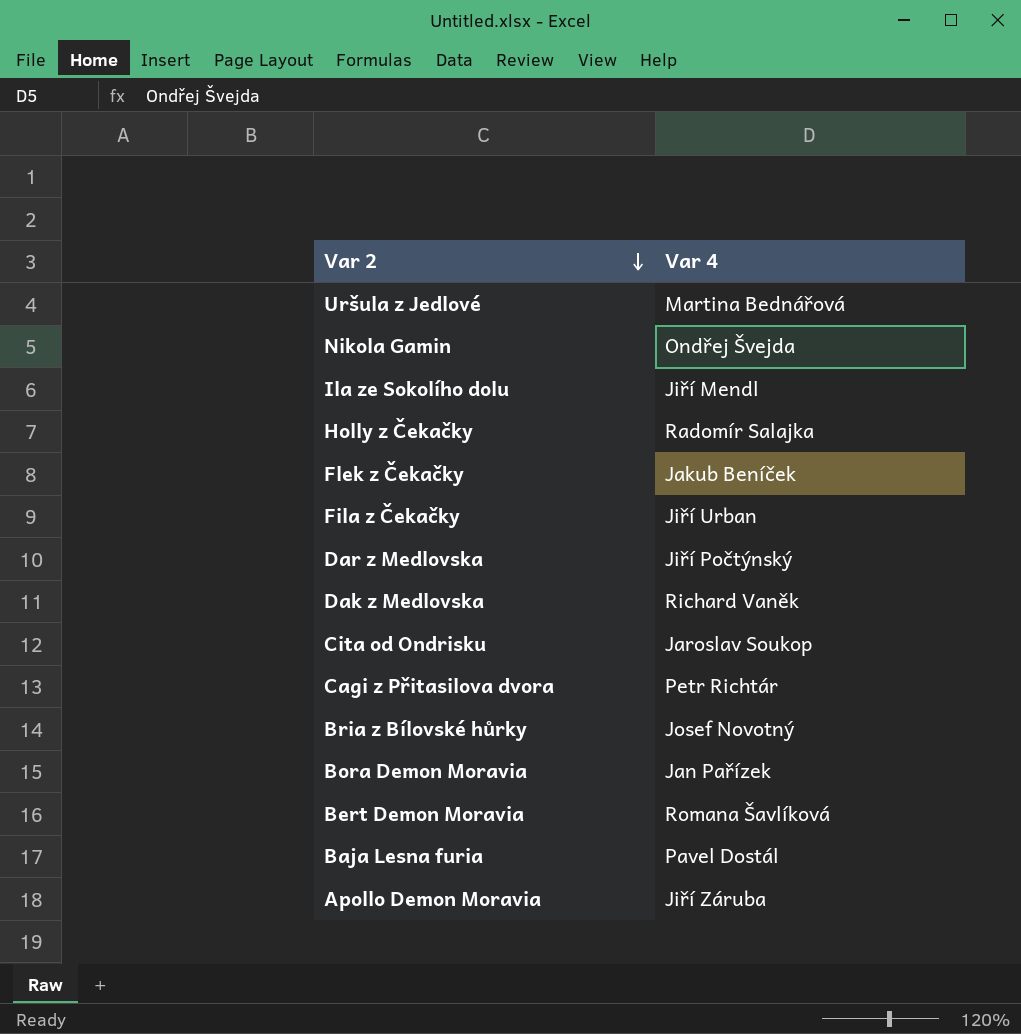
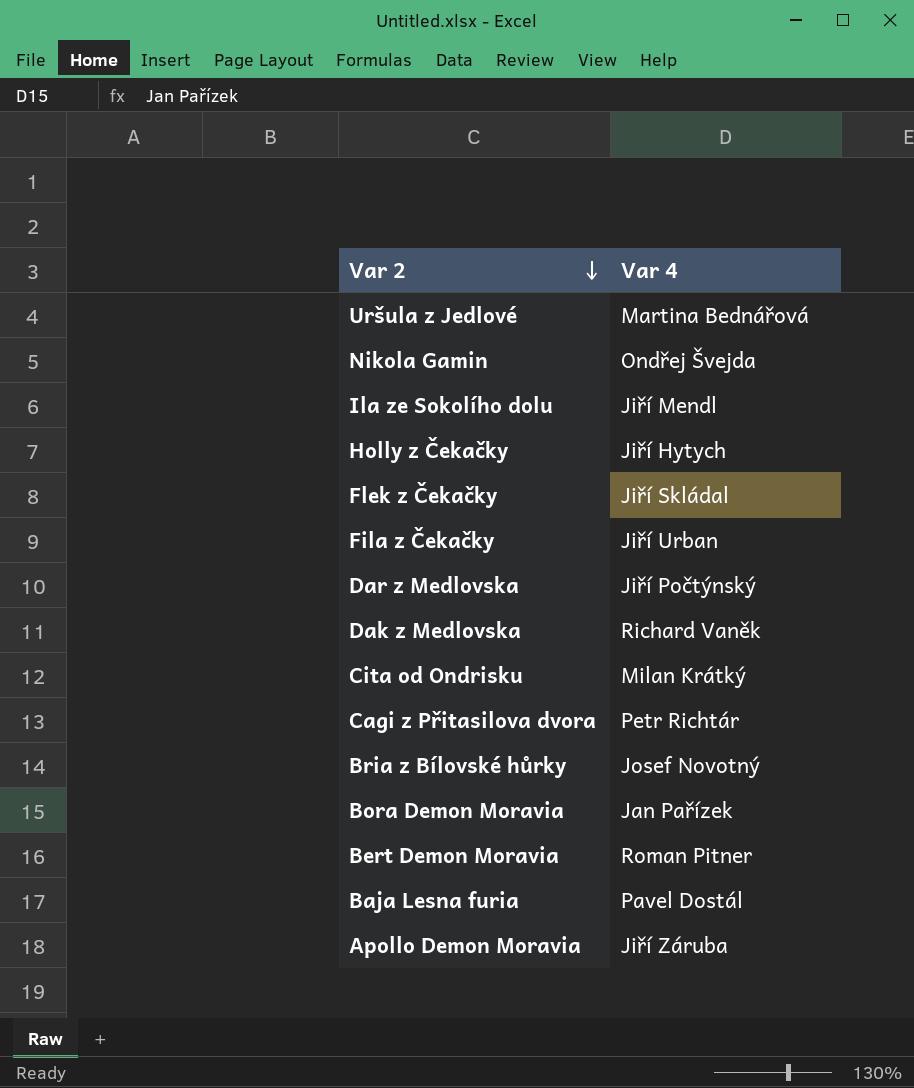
Holly z Čekačky | Var 4: Radomír Salajka -> Jiří Hytych
Flek z Čekačky | Var 4: Jakub Beníček -> Jiří Skládal
Cita od Ondrisku | Var 4: Jaroslav Soukop -> Milan Krátký
Bert Demon Moravia | Var 4: Romana Šavlíková -> Roman Pitner

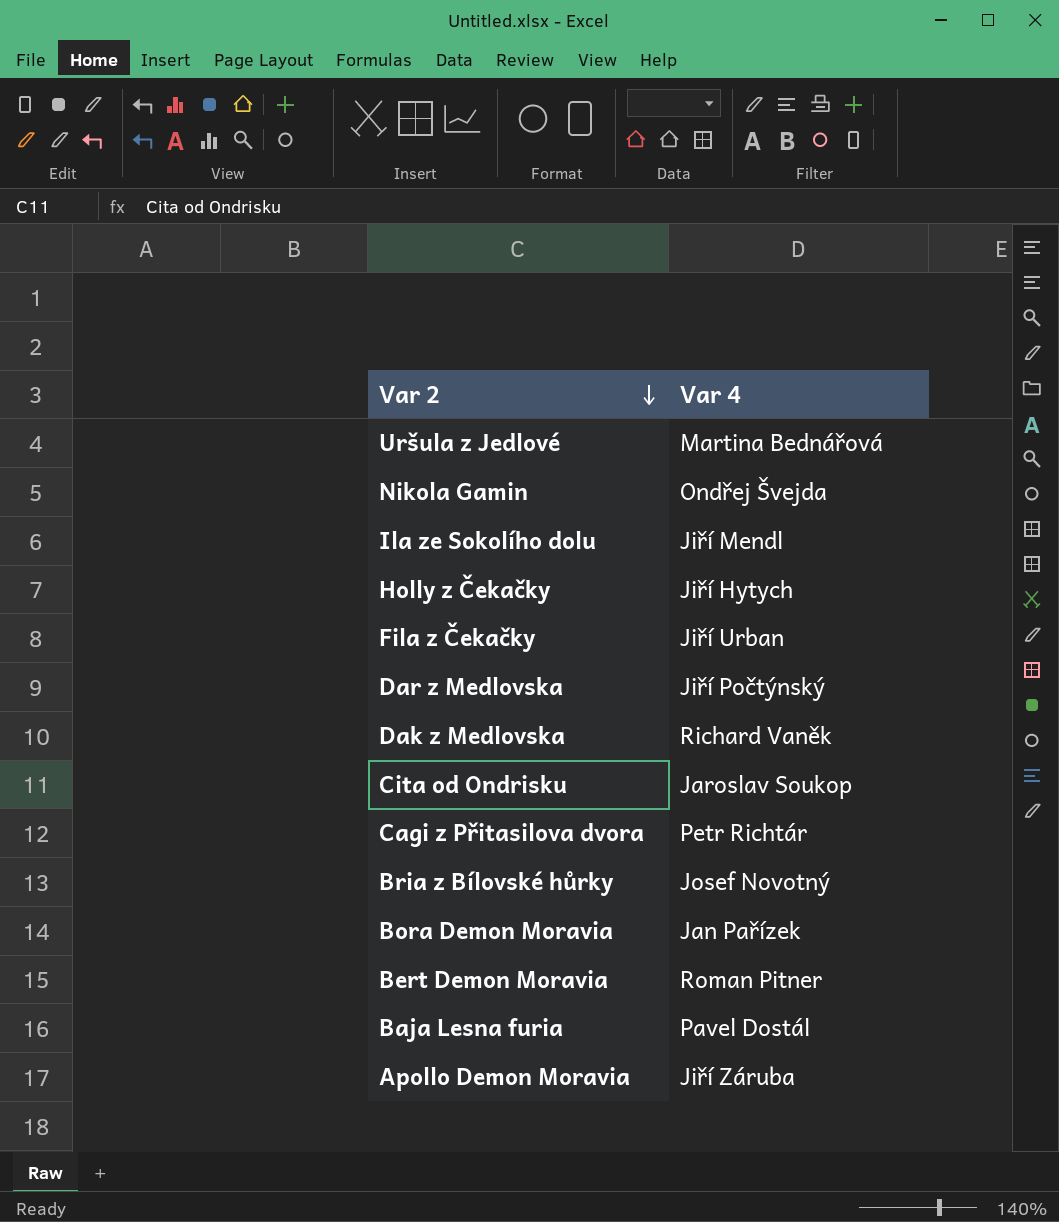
row Flek z Čekačky: Jiří Skládal -> none
Cita od Ondrisku | Var 4: Milan Krátký -> Jaroslav Soukop

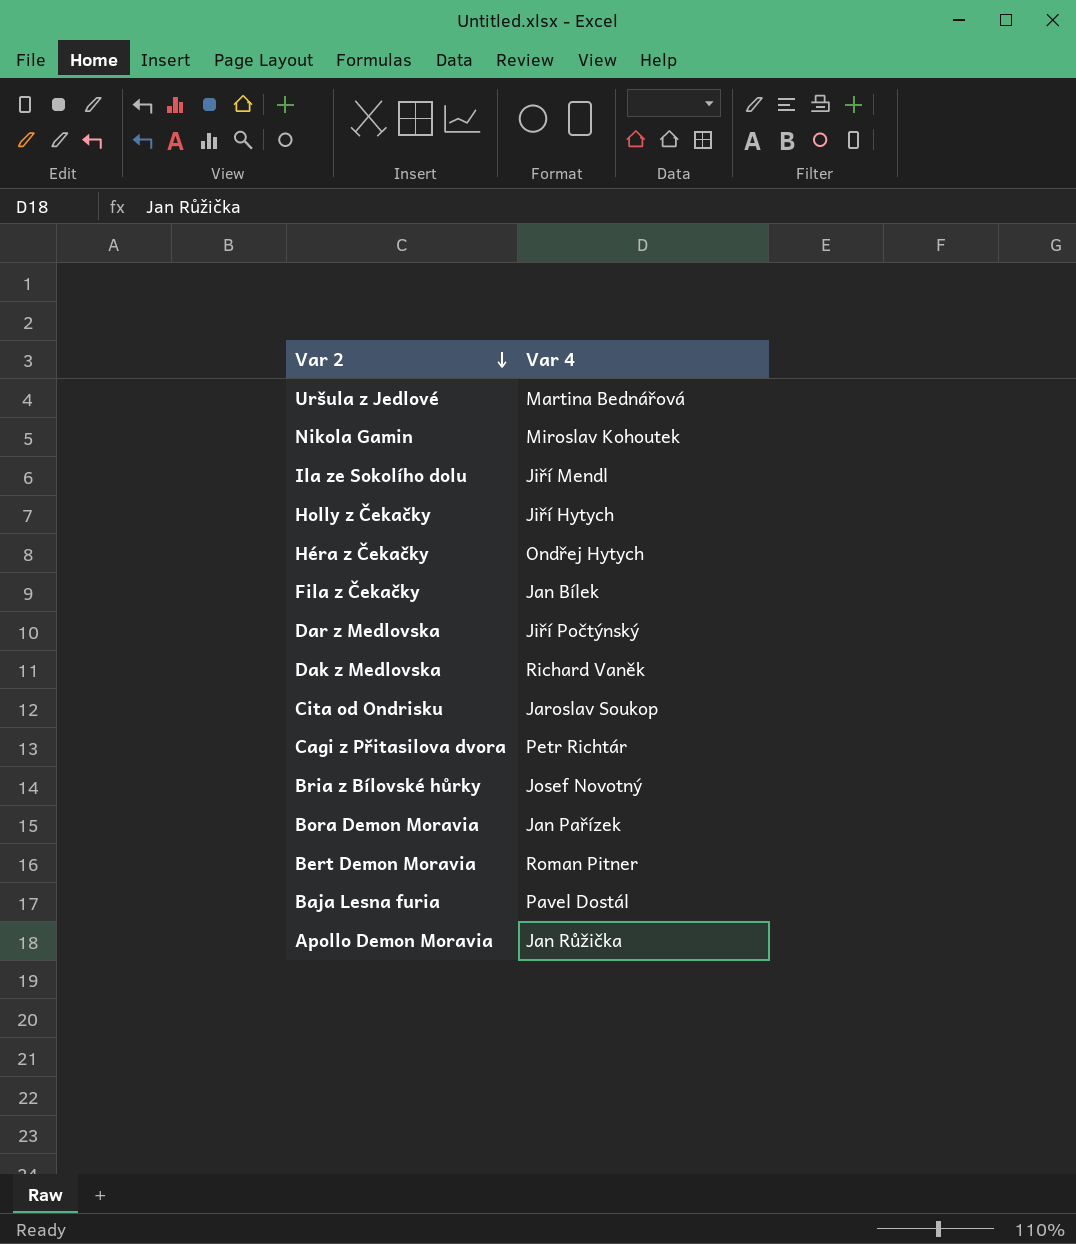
Nikola Gamin | Var 4: Ondřej Švejda -> Miroslav Kohoutek
row Héra z Čekačky: none -> Ondřej Hytych
Fila z Čekačky | Var 4: Jiří Urban -> Jan Bílek
Apollo Demon Moravia | Var 4: Jiří Záruba -> Jan Růžička

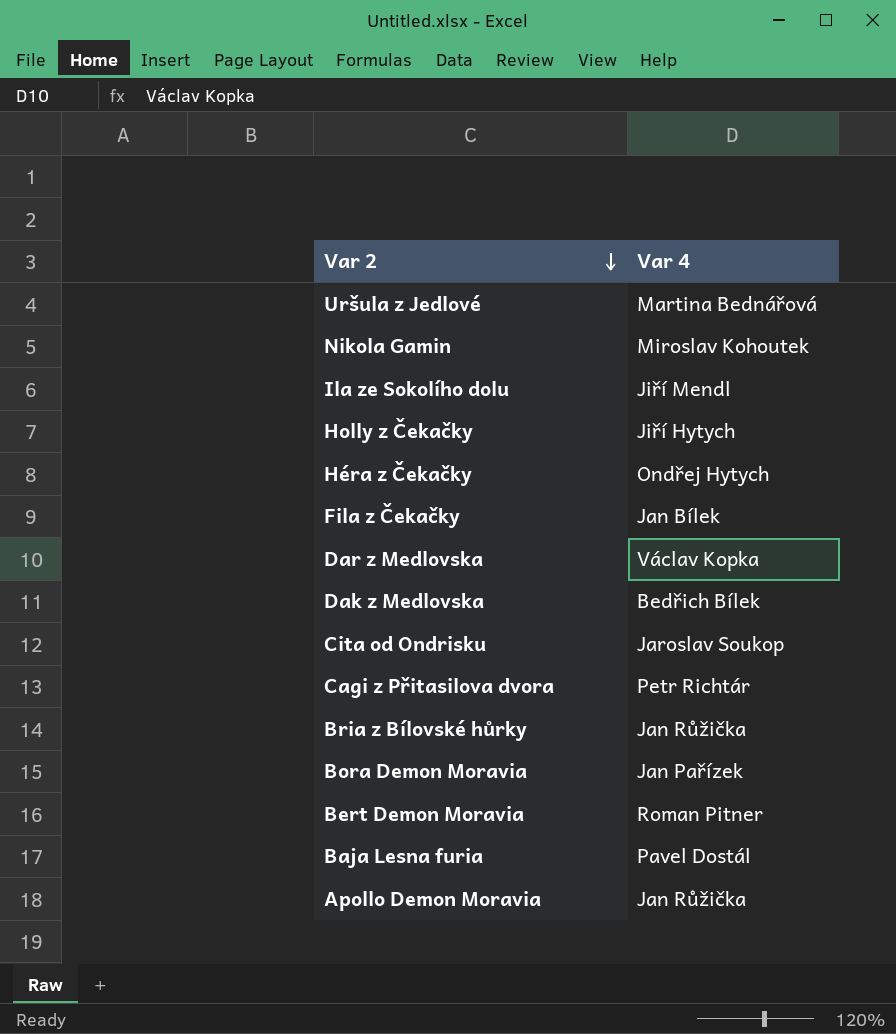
Dar z Medlovska | Var 4: Jiří Počtýnský -> Václav Kopka
Dak z Medlovska | Var 4: Richard Vaněk -> Bedřich Bílek
Bria z Bílovské hůrky | Var 4: Josef Novotný -> Jan Růžička

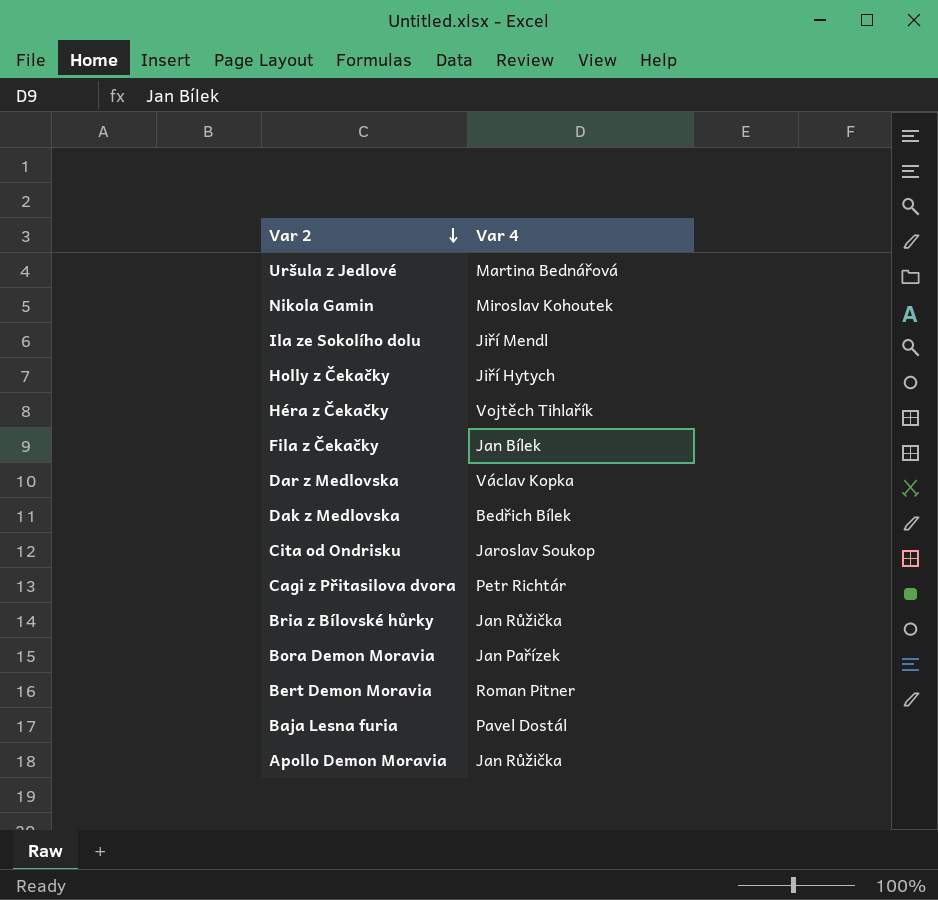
Héra z Čekačky | Var 4: Ondřej Hytych -> Vojtěch Tihlařík

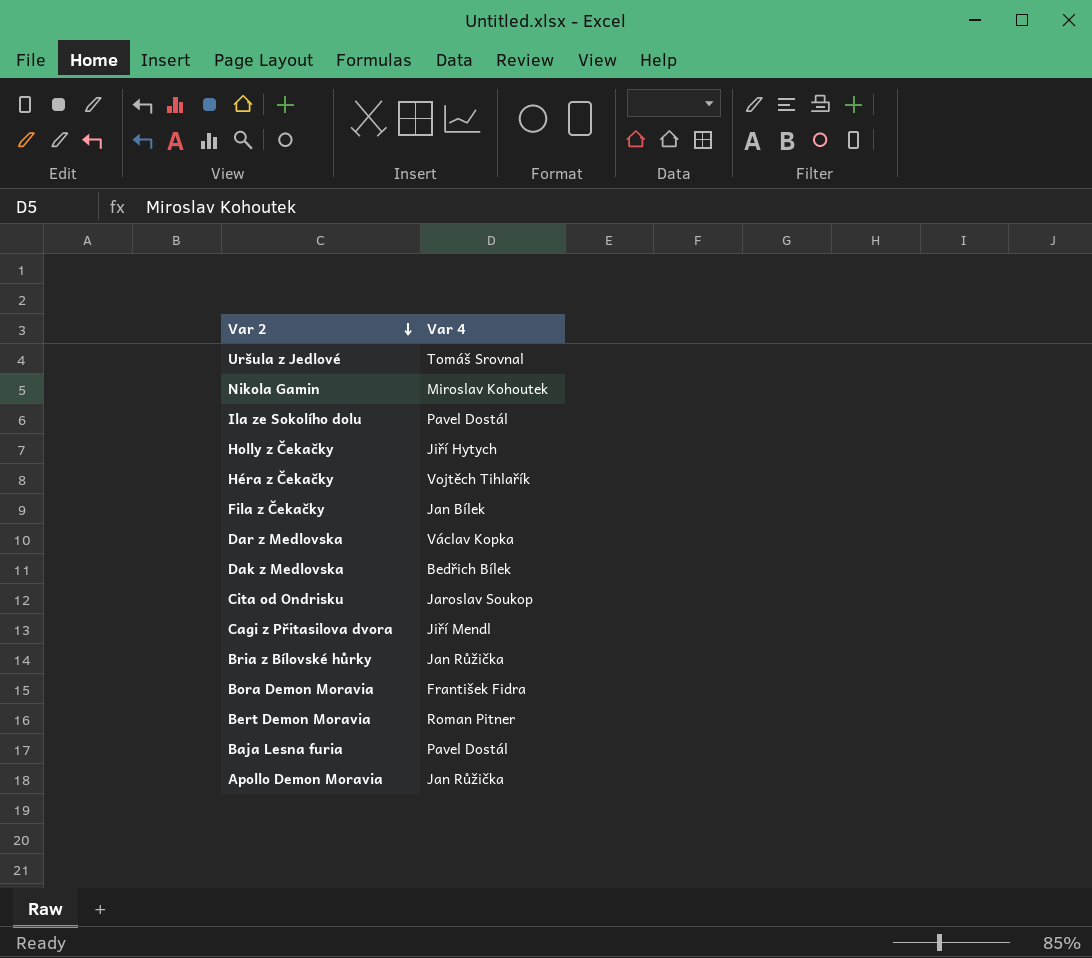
Uršula z Jedlové | Var 4: Martina Bednářová -> Tomáš Srovnal
Ila ze Sokolího dolu | Var 4: Jiří Mendl -> Pavel Dostál
Cagi z Přitasilova dvora | Var 4: Petr Richtár -> Jiří Mendl
Bora Demon Moravia | Var 4: Jan Pařízek -> František Fidra

